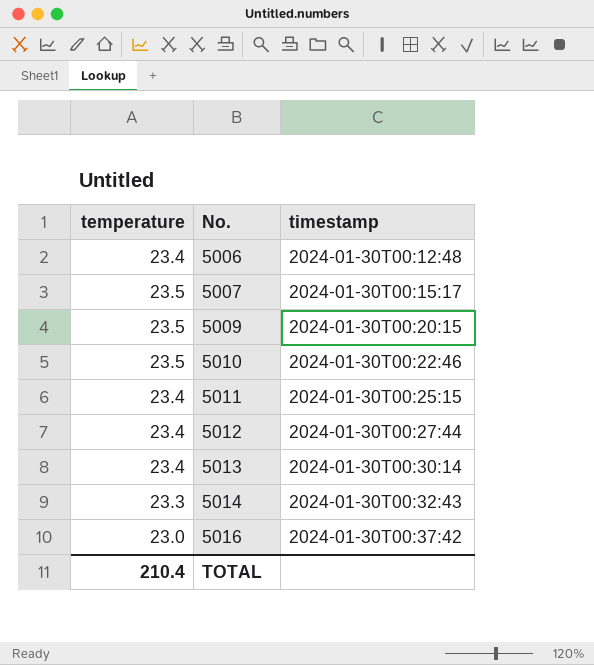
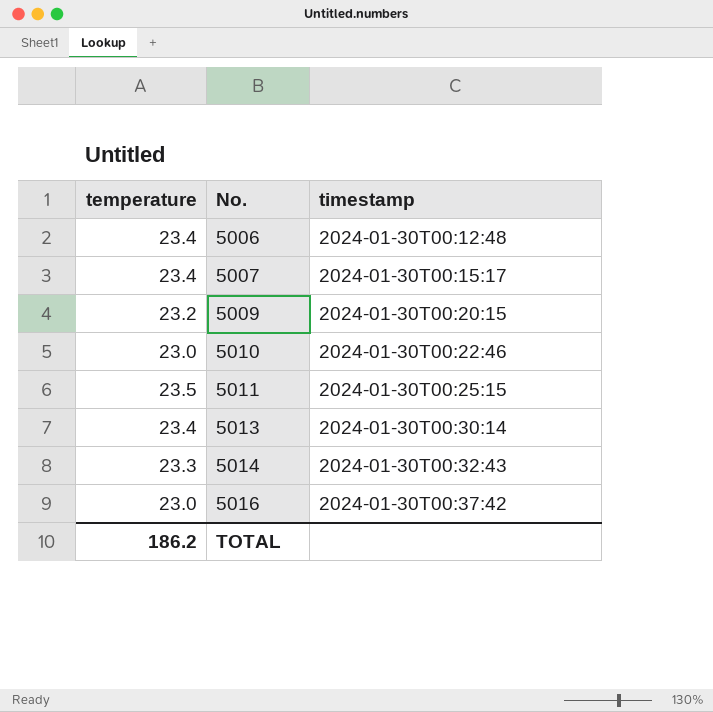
row 5012: 23.4 | 2024-01-30T00:27:44 -> none
5007 | temperature: 23.5 -> 23.4
5009 | temperature: 23.5 -> 23.2
5010 | temperature: 23.5 -> 23.0
5011 | temperature: 23.4 -> 23.5
TOTAL | temperature: 210.4 -> 186.2

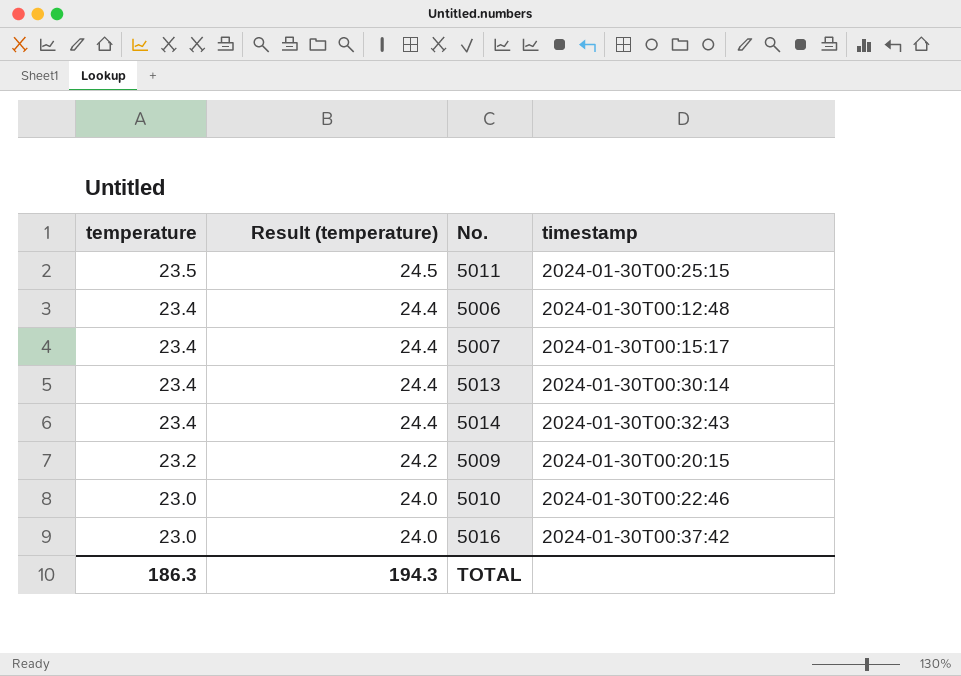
row order: No. ascending -> temperature descending
column Result (temperature) | formula: none -> [temperature] + 1
5014 | temperature: 23.3 -> 23.4
TOTAL | temperature: 186.2 -> 186.3

